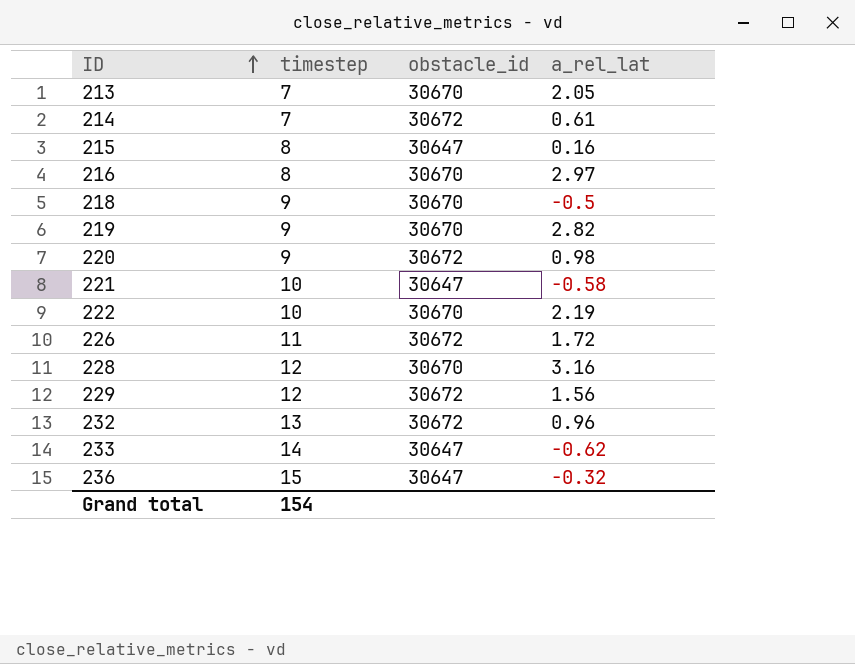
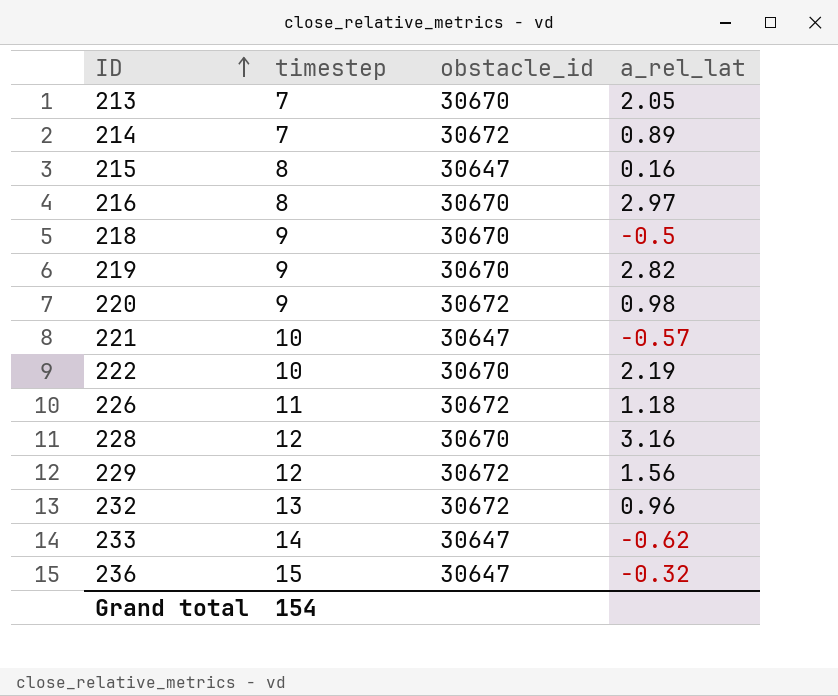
214 | a_rel_lat: 0.61 -> 0.89
221 | a_rel_lat: -0.58 -> -0.57
226 | a_rel_lat: 1.72 -> 1.18

